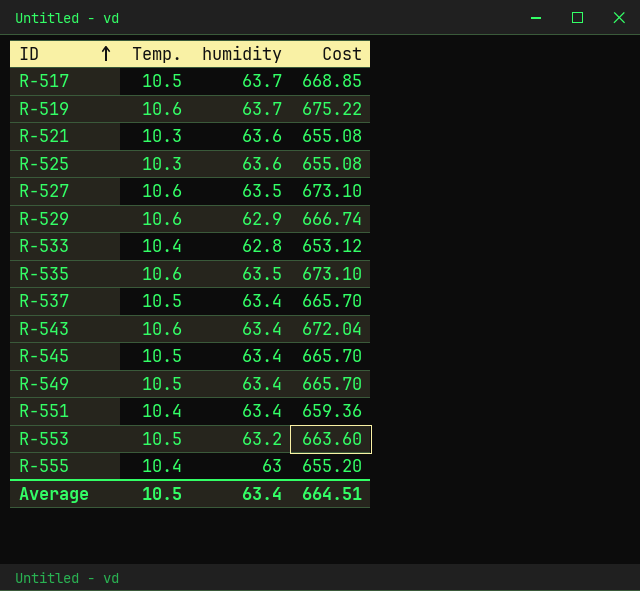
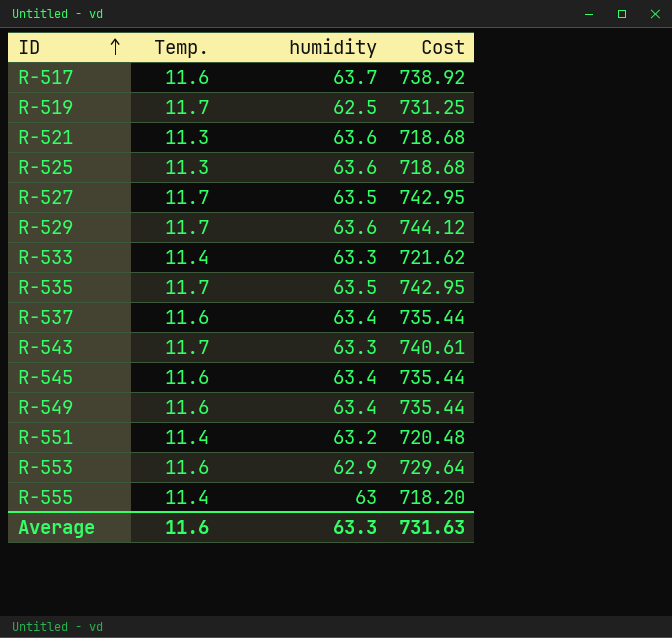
R-517 | Temp.: 10.5 -> 11.6
R-517 | Cost: 668.85 -> 738.92
R-519 | Temp.: 10.6 -> 11.7
R-519 | humidity: 63.7 -> 62.5
R-519 | Cost: 675.22 -> 731.25
R-521 | Temp.: 10.3 -> 11.3
R-521 | Cost: 655.08 -> 718.68
R-525 | Temp.: 10.3 -> 11.3
R-525 | Cost: 655.08 -> 718.68
R-527 | Temp.: 10.6 -> 11.7
R-527 | Cost: 673.10 -> 742.95
R-529 | Temp.: 10.6 -> 11.7
R-529 | humidity: 62.9 -> 63.6
R-529 | Cost: 666.74 -> 744.12
R-533 | Temp.: 10.4 -> 11.4
R-533 | humidity: 62.8 -> 63.3
R-533 | Cost: 653.12 -> 721.62
R-535 | Temp.: 10.6 -> 11.7
R-535 | Cost: 673.10 -> 742.95
R-537 | Temp.: 10.5 -> 11.6
R-537 | Cost: 665.70 -> 735.44
R-543 | Temp.: 10.6 -> 11.7
R-543 | humidity: 63.4 -> 63.3
R-543 | Cost: 672.04 -> 740.61
R-545 | Temp.: 10.5 -> 11.6
R-545 | Cost: 665.70 -> 735.44
R-549 | Temp.: 10.5 -> 11.6
R-549 | Cost: 665.70 -> 735.44
R-551 | Temp.: 10.4 -> 11.4
R-551 | humidity: 63.4 -> 63.2
R-551 | Cost: 659.36 -> 720.48
R-553 | Temp.: 10.5 -> 11.6
R-553 | humidity: 63.2 -> 62.9
R-553 | Cost: 663.60 -> 729.64
R-555 | Temp.: 10.4 -> 11.4
R-555 | Cost: 655.20 -> 718.20
Average | Temp.: 10.5 -> 11.6
Average | humidity: 63.4 -> 63.3
Average | Cost: 664.51 -> 731.63

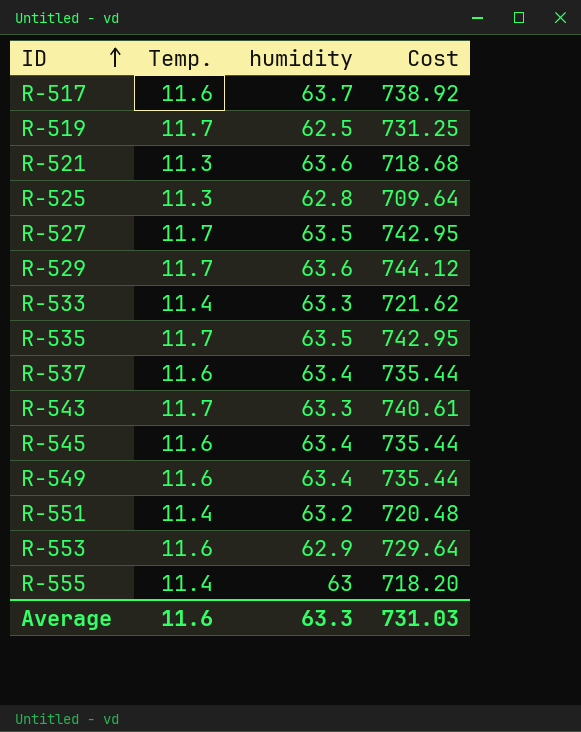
R-525 | humidity: 63.6 -> 62.8
R-525 | Cost: 718.68 -> 709.64
Average | Cost: 731.63 -> 731.03

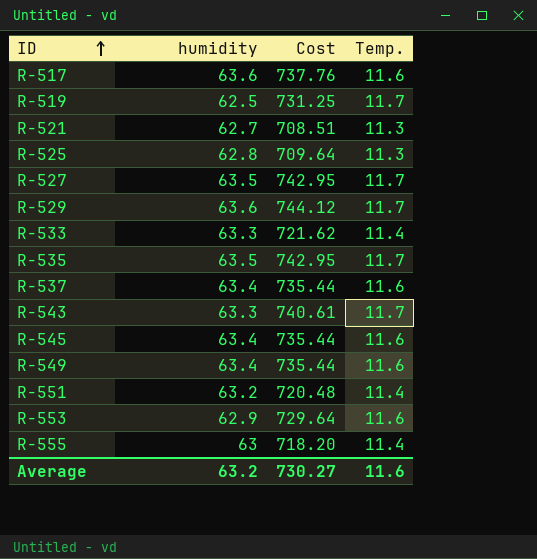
column Temp. | position: 2 -> 4
R-517 | humidity: 63.7 -> 63.6
R-517 | Cost: 738.92 -> 737.76
R-521 | humidity: 63.6 -> 62.7
R-521 | Cost: 718.68 -> 708.51
Average | humidity: 63.3 -> 63.2
Average | Cost: 731.03 -> 730.27

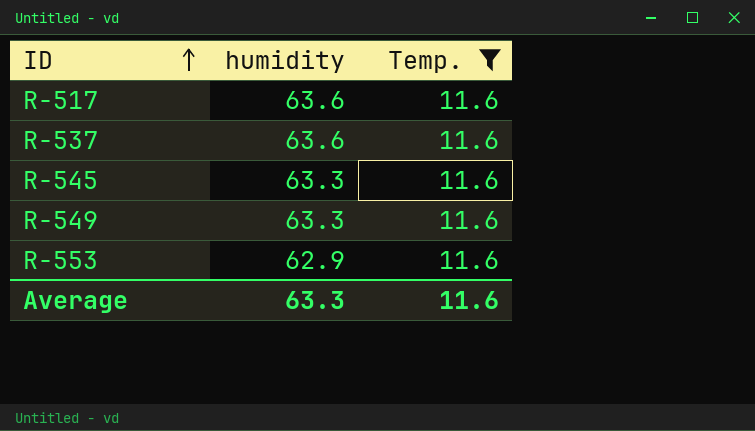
filter: none -> Temp. = 11.6
column Cost | formula: [humidity] * [Temp.] -> none
R-537 | humidity: 63.4 -> 63.6
R-545 | humidity: 63.4 -> 63.3
R-549 | humidity: 63.4 -> 63.3
Average | humidity: 63.2 -> 63.3

